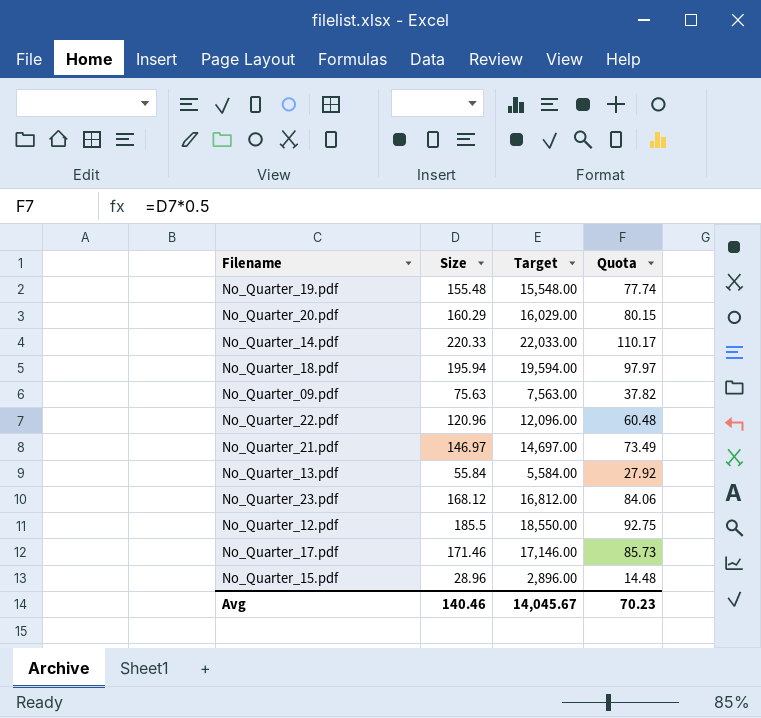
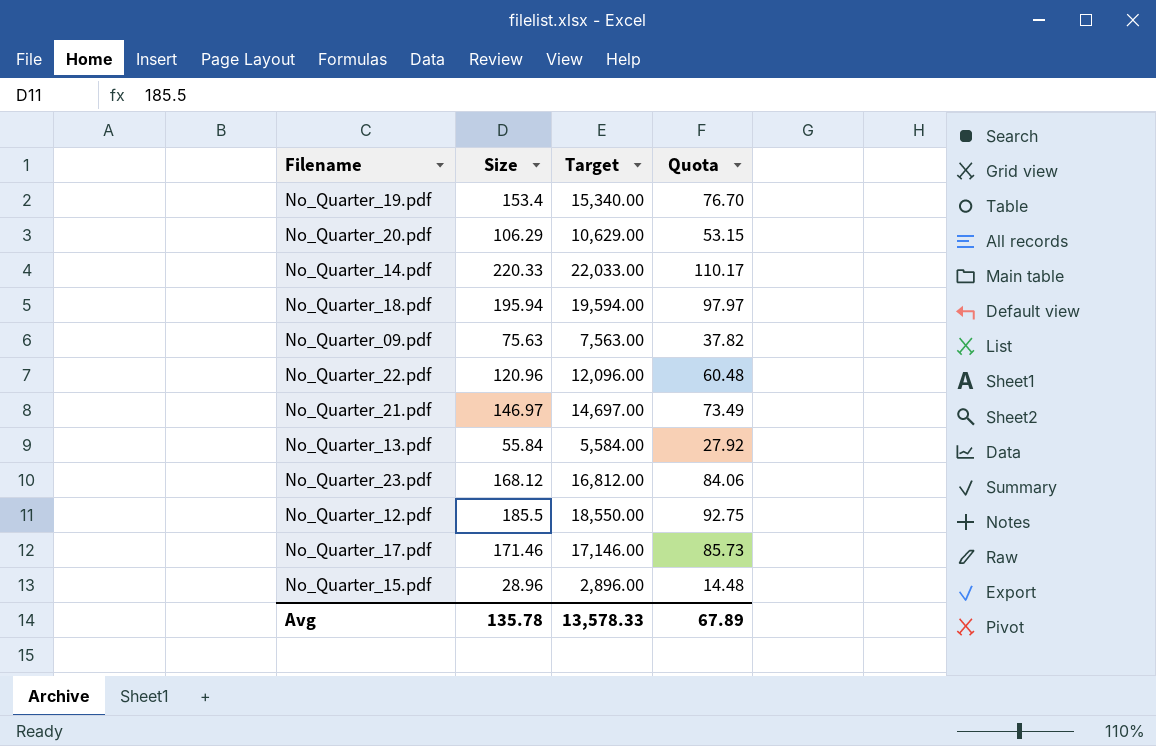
No_Quarter_19.pdf | Size: 155.48 -> 153.4
No_Quarter_19.pdf | Target: 15,548.00 -> 15,340.00
No_Quarter_19.pdf | Quota: 77.74 -> 76.70
No_Quarter_20.pdf | Size: 160.29 -> 106.29
No_Quarter_20.pdf | Target: 16,029.00 -> 10,629.00
No_Quarter_20.pdf | Quota: 80.15 -> 53.15
Avg | Size: 140.46 -> 135.78
Avg | Target: 14,045.67 -> 13,578.33
Avg | Quota: 70.23 -> 67.89

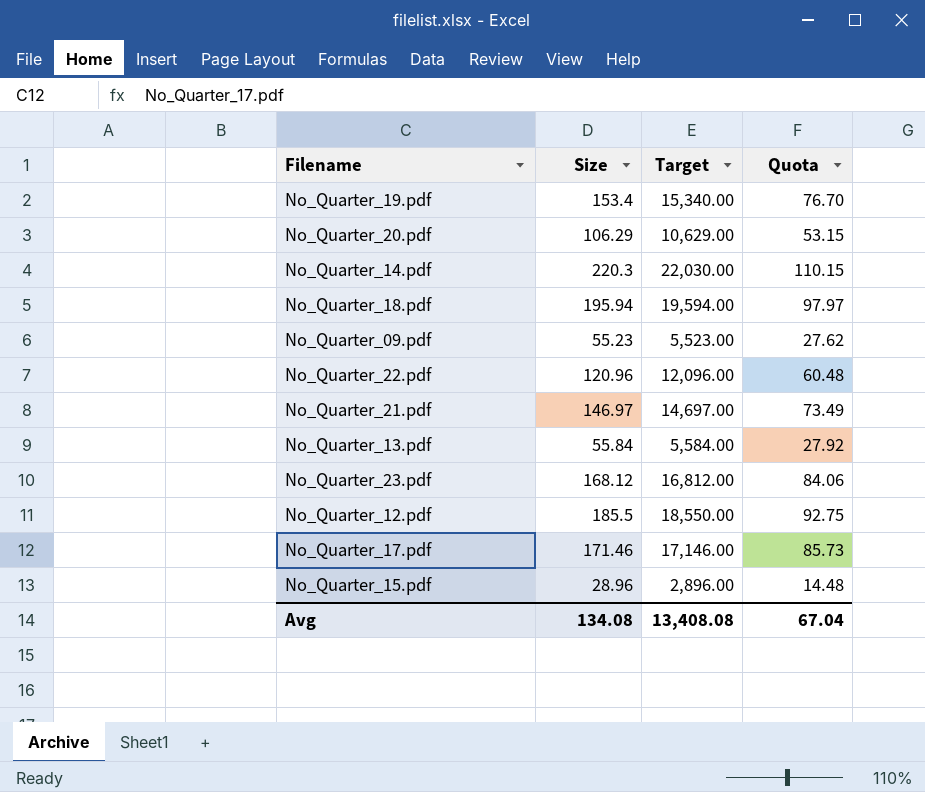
No_Quarter_14.pdf | Size: 220.33 -> 220.3
No_Quarter_14.pdf | Target: 22,033.00 -> 22,030.00
No_Quarter_14.pdf | Quota: 110.17 -> 110.15
No_Quarter_09.pdf | Size: 75.63 -> 55.23
No_Quarter_09.pdf | Target: 7,563.00 -> 5,523.00
No_Quarter_09.pdf | Quota: 37.82 -> 27.62
Avg | Size: 135.78 -> 134.08
Avg | Target: 13,578.33 -> 13,408.08
Avg | Quota: 67.89 -> 67.04

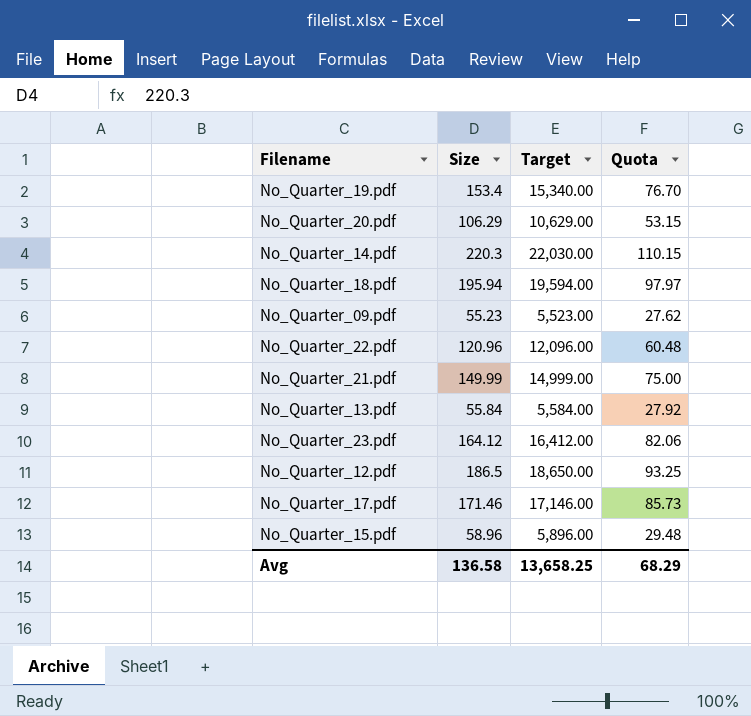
No_Quarter_21.pdf | Size: 146.97 -> 149.99
No_Quarter_21.pdf | Target: 14,697.00 -> 14,999.00
No_Quarter_21.pdf | Quota: 73.49 -> 75.00
No_Quarter_23.pdf | Size: 168.12 -> 164.12
No_Quarter_23.pdf | Target: 16,812.00 -> 16,412.00
No_Quarter_23.pdf | Quota: 84.06 -> 82.06
No_Quarter_12.pdf | Size: 185.5 -> 186.5
No_Quarter_12.pdf | Target: 18,550.00 -> 18,650.00
No_Quarter_12.pdf | Quota: 92.75 -> 93.25
No_Quarter_15.pdf | Size: 28.96 -> 58.96
No_Quarter_15.pdf | Target: 2,896.00 -> 5,896.00
No_Quarter_15.pdf | Quota: 14.48 -> 29.48
Avg | Size: 134.08 -> 136.58
Avg | Target: 13,408.08 -> 13,658.25
Avg | Quota: 67.04 -> 68.29

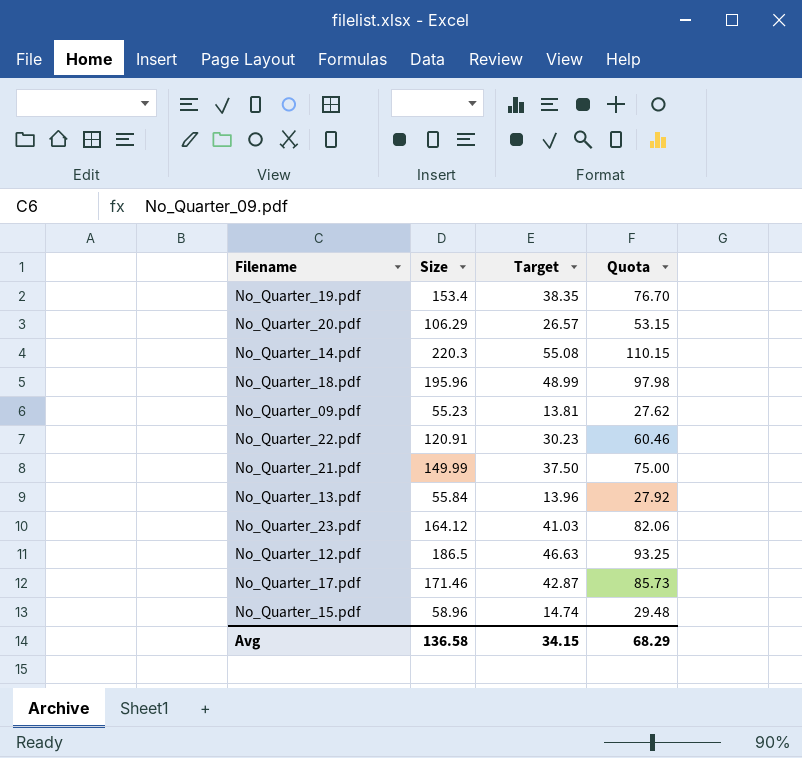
column Target | formula: [Size] * 100 -> [Size] * 0.25
No_Quarter_18.pdf | Size: 195.94 -> 195.96
No_Quarter_18.pdf | Quota: 97.97 -> 97.98
No_Quarter_22.pdf | Size: 120.96 -> 120.91
No_Quarter_22.pdf | Quota: 60.48 -> 60.46
Avg | Target: 13,658.25 -> 34.15

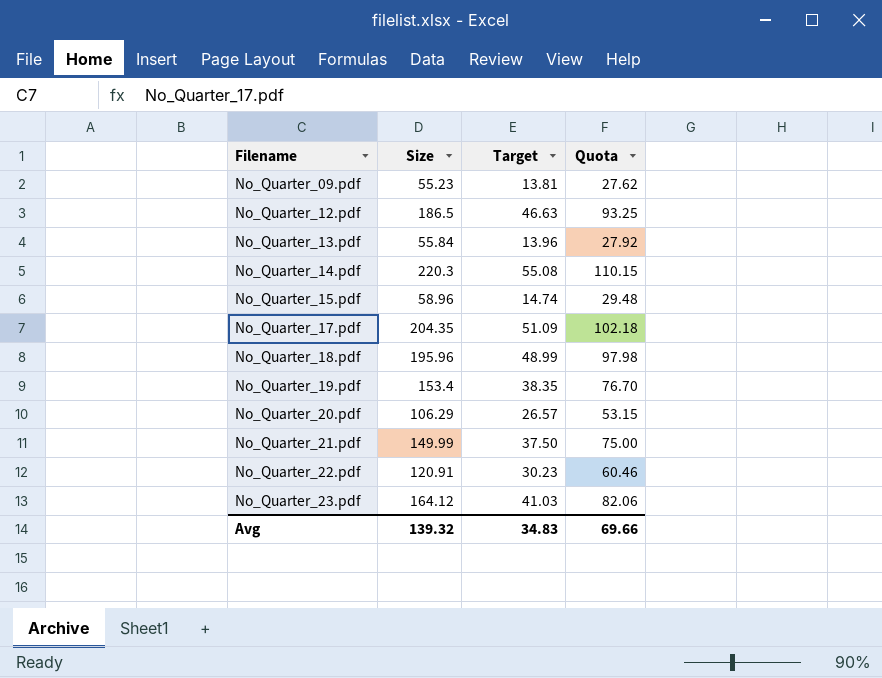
row order: none -> Filename ascending
No_Quarter_17.pdf | Size: 171.46 -> 204.35
No_Quarter_17.pdf | Target: 42.87 -> 51.09
No_Quarter_17.pdf | Quota: 85.73 -> 102.18
Avg | Size: 136.58 -> 139.32
Avg | Target: 34.15 -> 34.83
Avg | Quota: 68.29 -> 69.66

